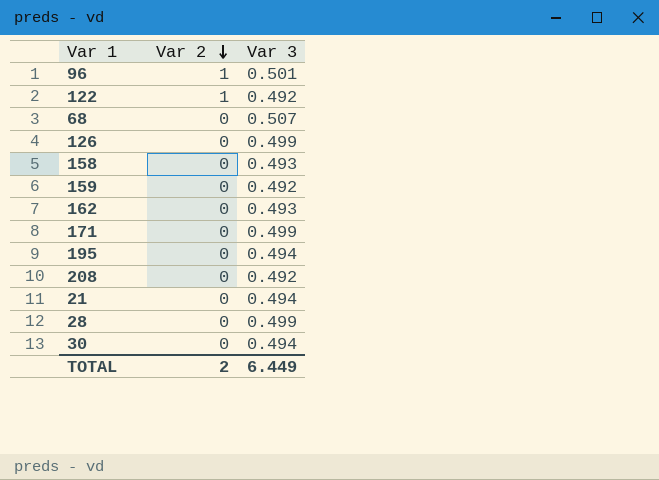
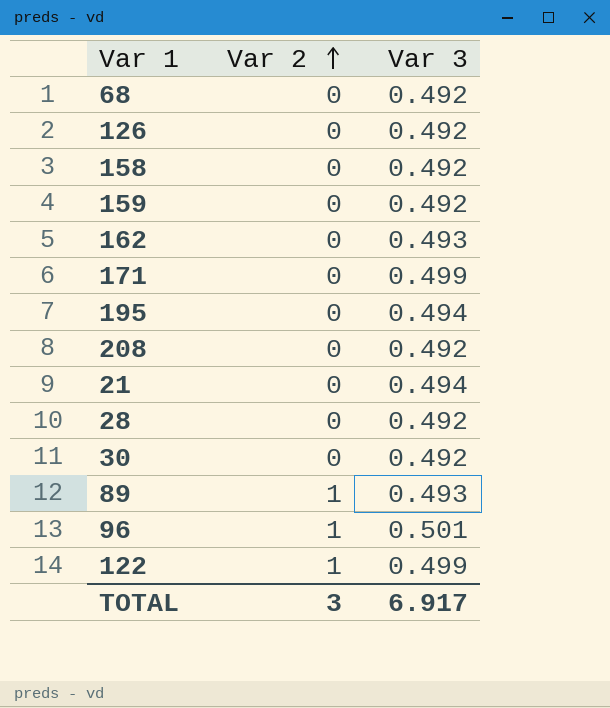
row order: Var 2 descending -> Var 2 ascending
68 | Var 3: 0.507 -> 0.492
126 | Var 3: 0.499 -> 0.492
158 | Var 3: 0.493 -> 0.492
28 | Var 3: 0.499 -> 0.492
30 | Var 3: 0.494 -> 0.492
row 89: none -> 1 | 0.493
122 | Var 3: 0.492 -> 0.499
TOTAL | Var 2: 2 -> 3
TOTAL | Var 3: 6.449 -> 6.917

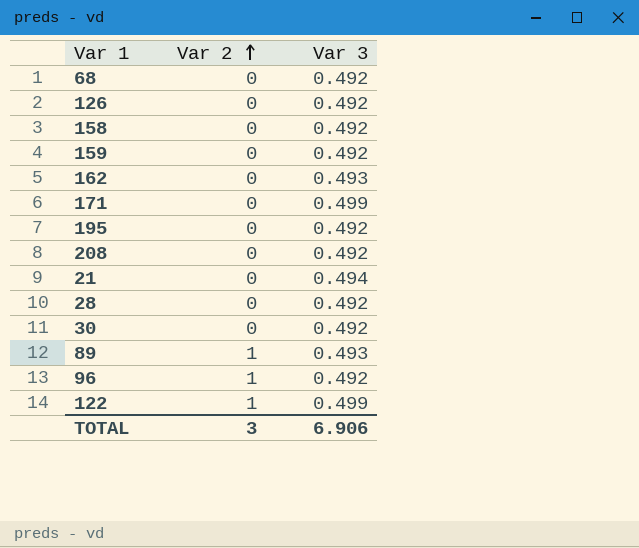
195 | Var 3: 0.494 -> 0.492
96 | Var 3: 0.501 -> 0.492
TOTAL | Var 3: 6.917 -> 6.906

